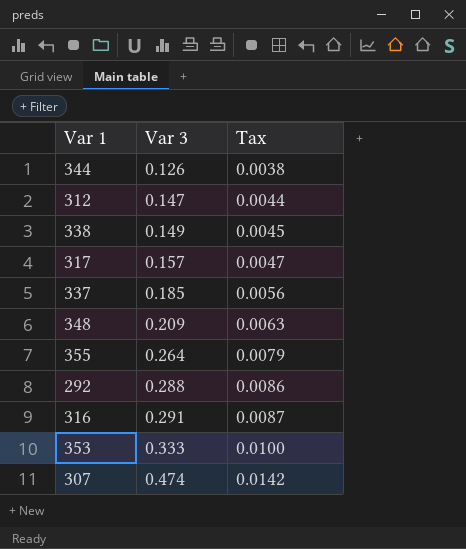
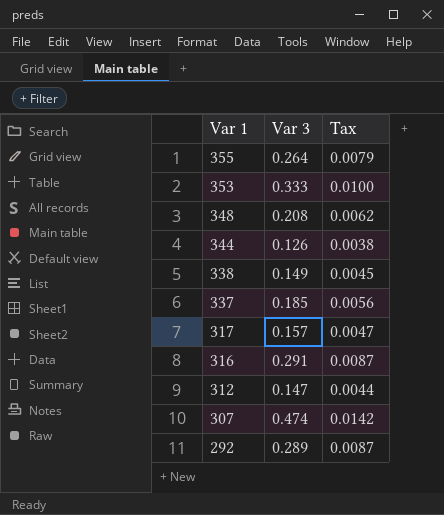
row order: Var 3 ascending -> Var 1 descending
348 | Var 3: 0.209 -> 0.208
348 | Tax: 0.0063 -> 0.0062
292 | Var 3: 0.288 -> 0.289
292 | Tax: 0.0086 -> 0.0087

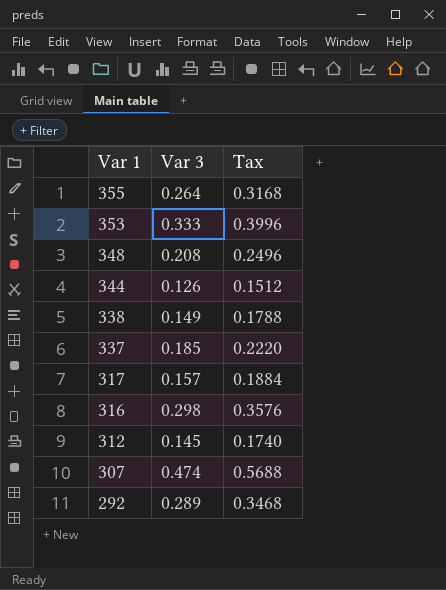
column Tax | formula: [Var 3] * 0.03 -> [Var 3] * 1.2
316 | Var 3: 0.291 -> 0.298
312 | Var 3: 0.147 -> 0.145

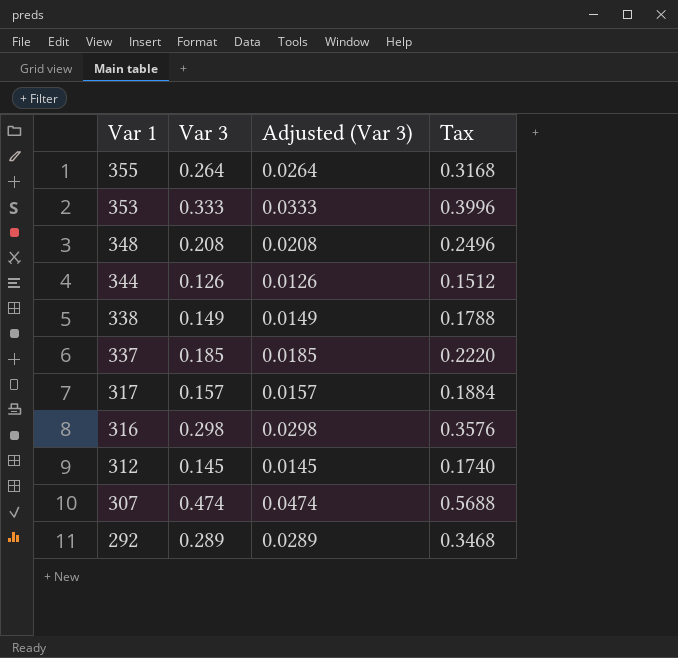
column Adjusted (Var 3) | formula: none -> [Var 3] * 0.1

